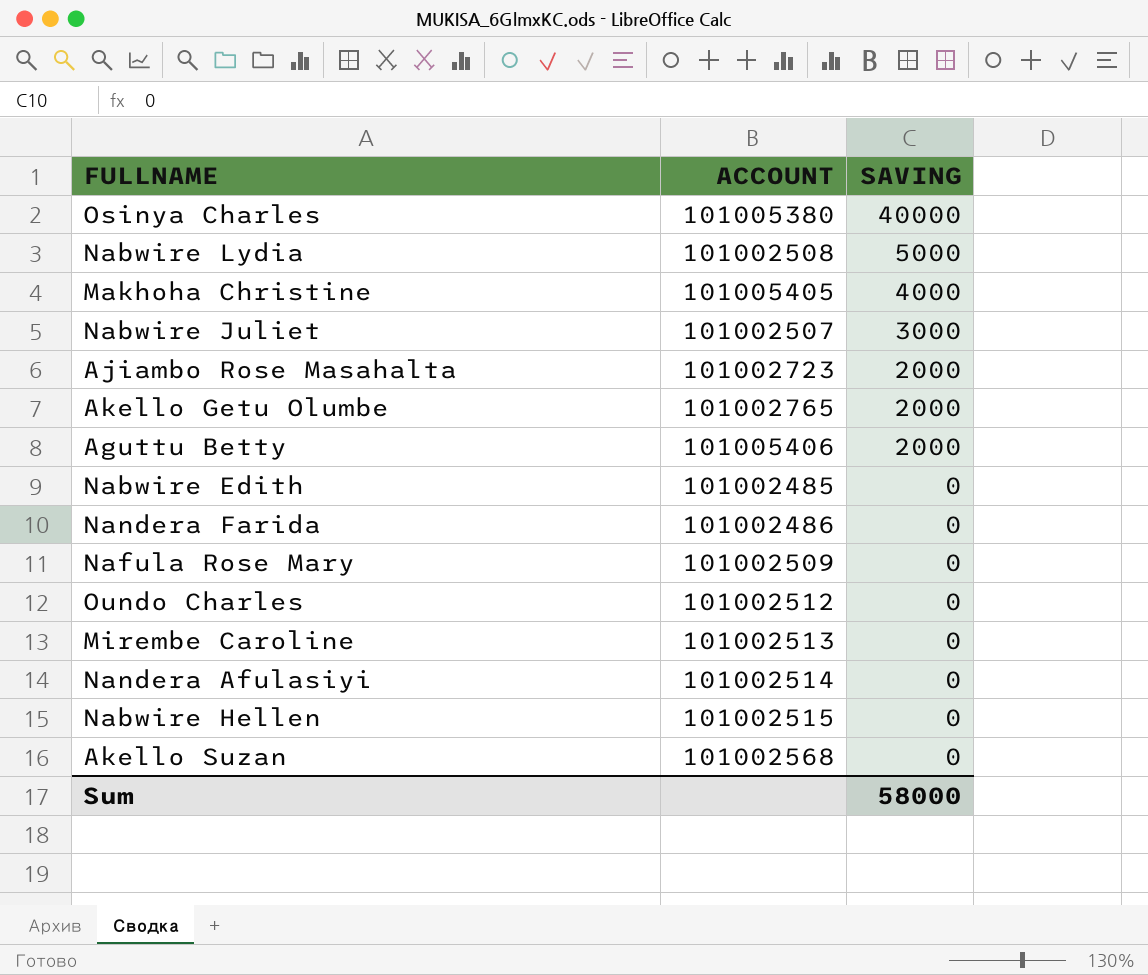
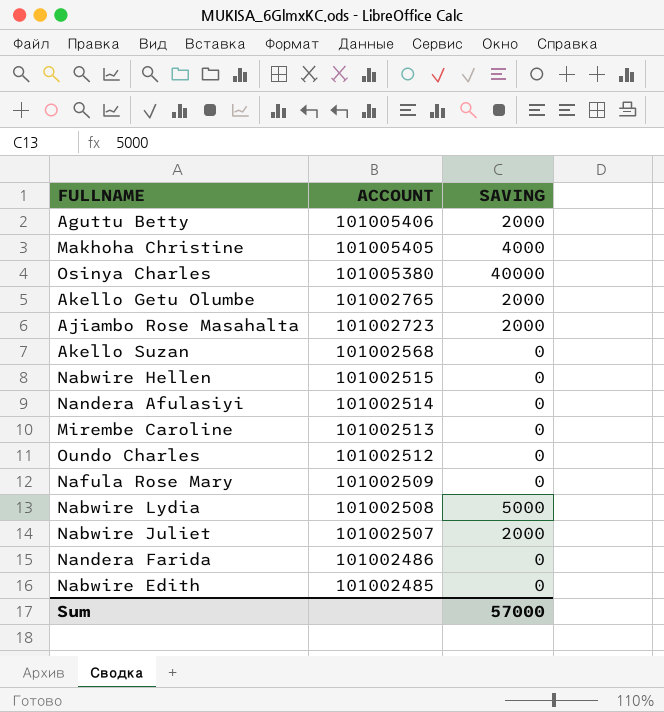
row order: SAVING descending -> ACCOUNT descending
Nabwire Juliet | SAVING: 3000 -> 2000
Sum | SAVING: 58000 -> 57000

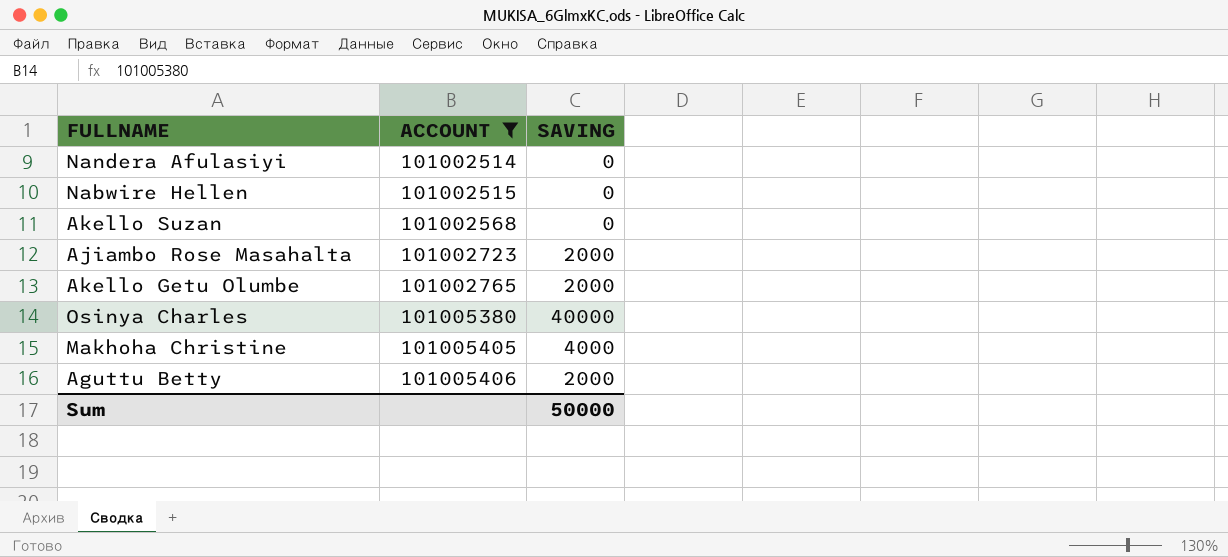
filter: none -> ACCOUNT >= 101002514
row order: ACCOUNT descending -> ACCOUNT ascending
Sum | SAVING: 57000 -> 50000

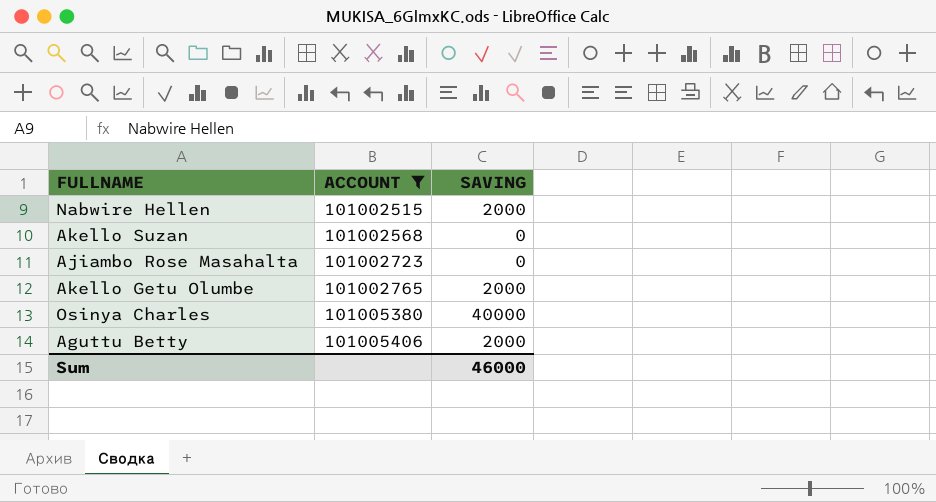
row Nandera Afulasiyi: 101002514 | 0 -> none
row Makhoha Christine: 101005405 | 4000 -> none
Nabwire Hellen | SAVING: 0 -> 2000
Ajiambo Rose Masahalta | SAVING: 2000 -> 0
Sum | SAVING: 50000 -> 46000

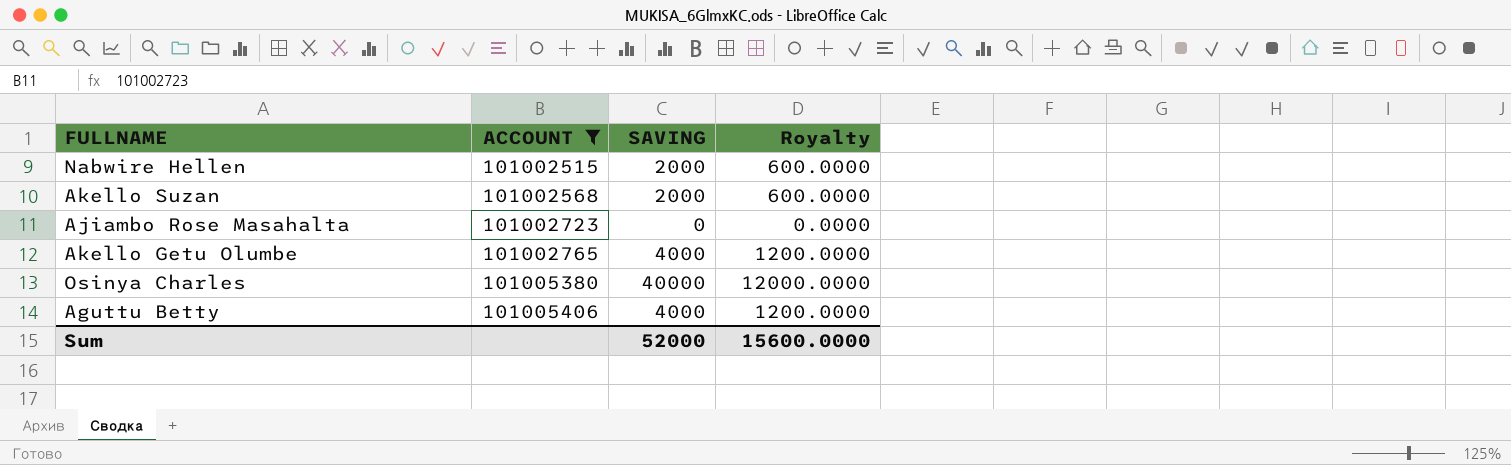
column Royalty | formula: none -> [SAVING] * 0.3
Akello Suzan | SAVING: 0 -> 2000
Akello Getu Olumbe | SAVING: 2000 -> 4000
Aguttu Betty | SAVING: 2000 -> 4000
Sum | SAVING: 46000 -> 52000

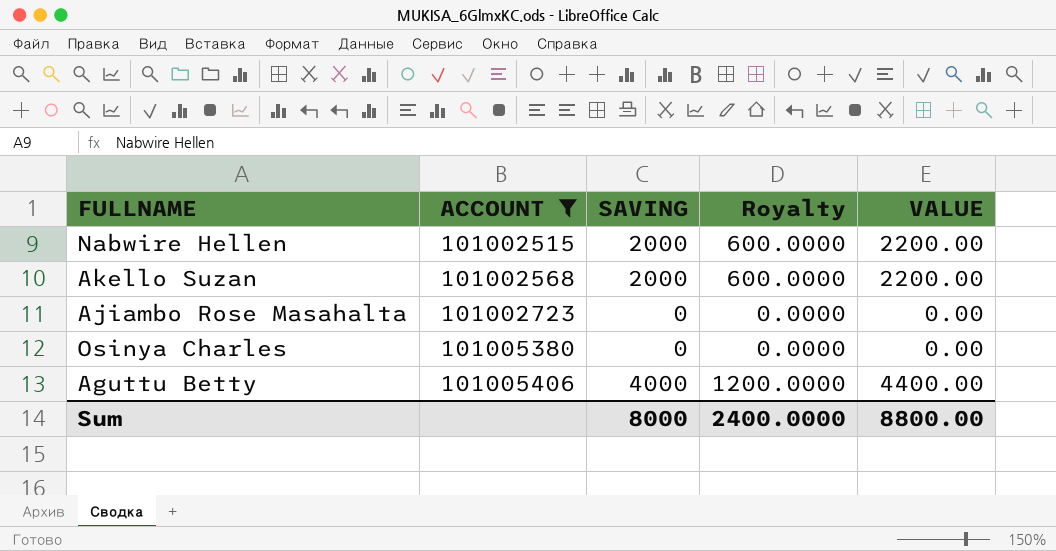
column VALUE | formula: none -> [SAVING] * 1.1
row Akello Getu Olumbe: 101002765 | 4000 | 1200.0000 -> none
Osinya Charles | SAVING: 40000 -> 0
Osinya Charles | Royalty: 12000.0000 -> 0.0000
Sum | SAVING: 52000 -> 8000
Sum | Royalty: 15600.0000 -> 2400.0000

